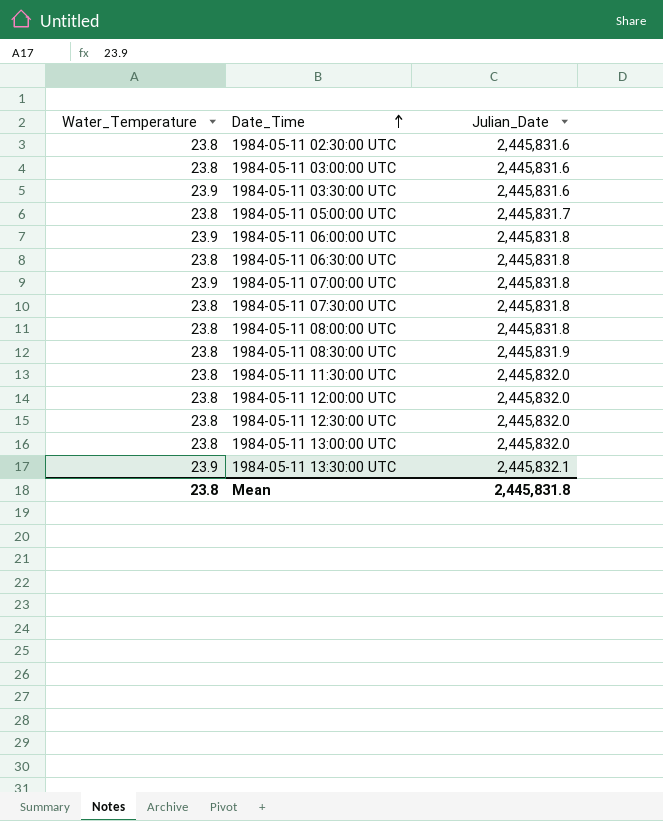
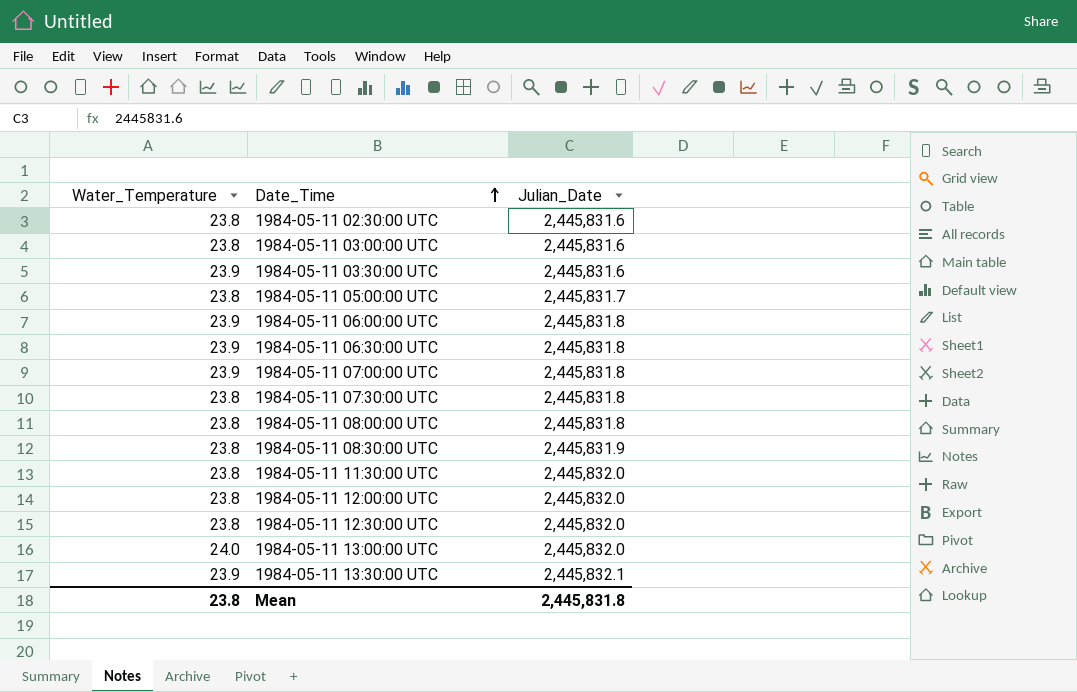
1984-05-11 06:30:00 UTC | Water_Temperature: 23.8 -> 23.9
1984-05-11 13:00:00 UTC | Water_Temperature: 23.8 -> 24.0

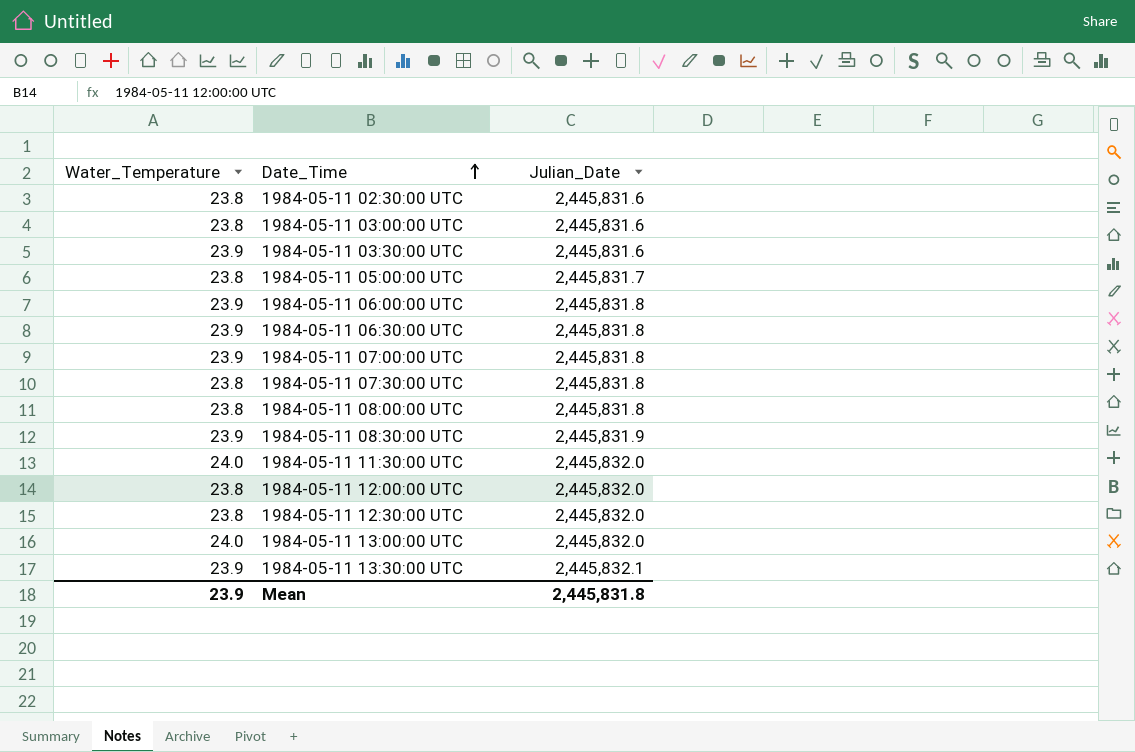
1984-05-11 08:30:00 UTC | Water_Temperature: 23.8 -> 23.9
1984-05-11 11:30:00 UTC | Water_Temperature: 23.8 -> 24.0
Mean | Water_Temperature: 23.8 -> 23.9

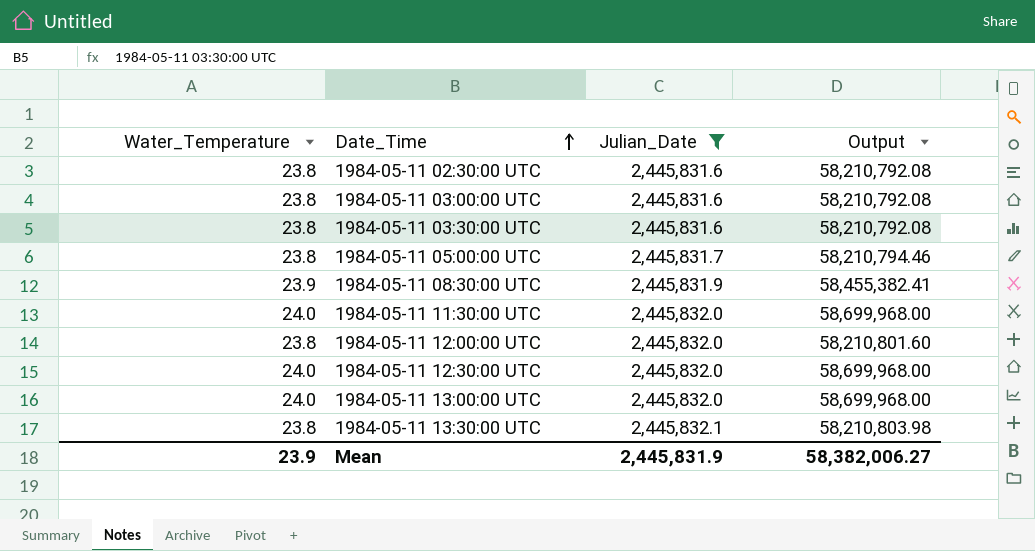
filter: none -> Julian_Date != 2,445,831.8
column Output | formula: none -> [Water_Temperature] * [Julian_Date]
1984-05-11 03:30:00 UTC | Water_Temperature: 23.9 -> 23.8
1984-05-11 12:30:00 UTC | Water_Temperature: 23.8 -> 24.0
1984-05-11 13:30:00 UTC | Water_Temperature: 23.9 -> 23.8
Mean | Julian_Date: 2,445,831.8 -> 2,445,831.9

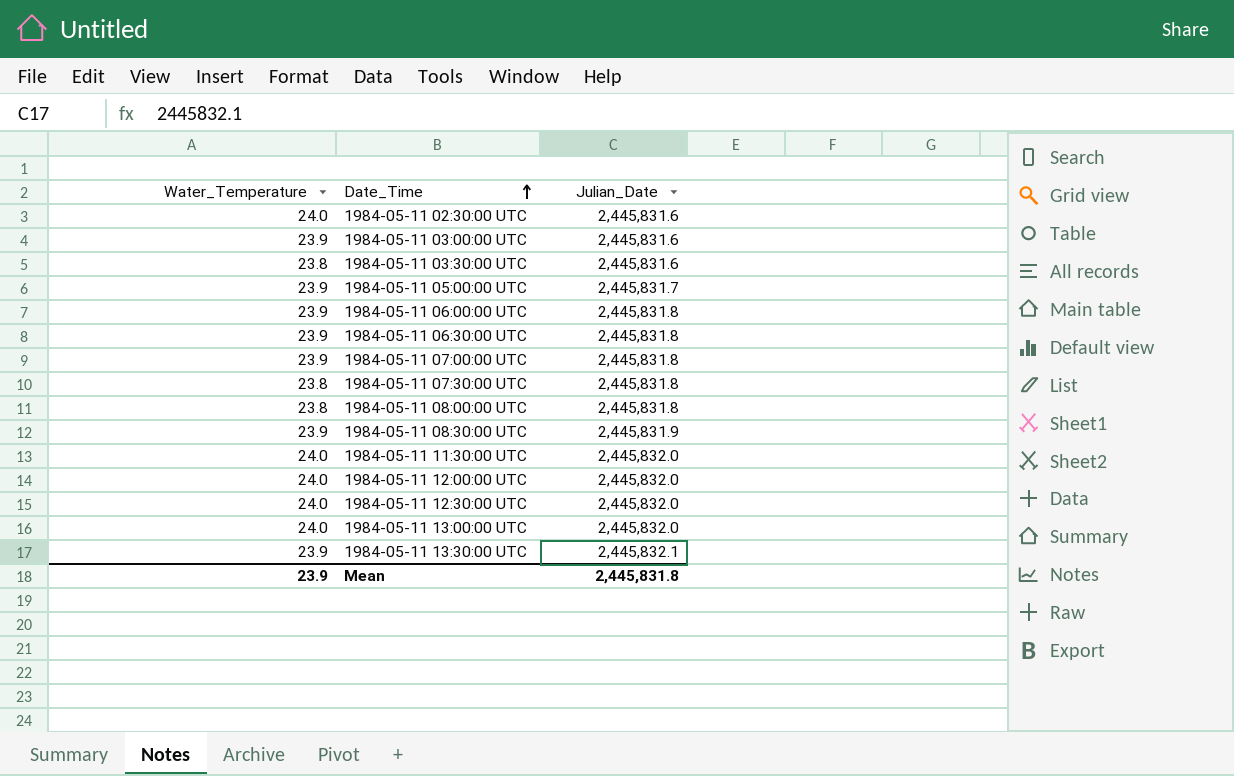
filter: Julian_Date != 2,445,831.8 -> none
column Output | formula: [Water_Temperature] * [Julian_Date] -> none
1984-05-11 02:30:00 UTC | Water_Temperature: 23.8 -> 24.0
1984-05-11 03:00:00 UTC | Water_Temperature: 23.8 -> 23.9
1984-05-11 05:00:00 UTC | Water_Temperature: 23.8 -> 23.9
1984-05-11 12:00:00 UTC | Water_Temperature: 23.8 -> 24.0
1984-05-11 13:30:00 UTC | Water_Temperature: 23.8 -> 23.9
Mean | Julian_Date: 2,445,831.9 -> 2,445,831.8

